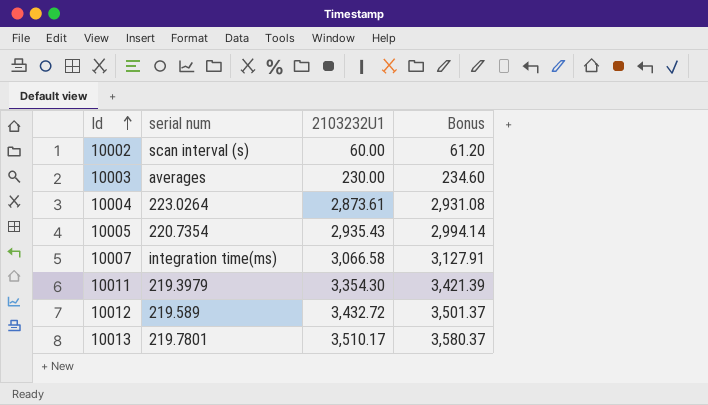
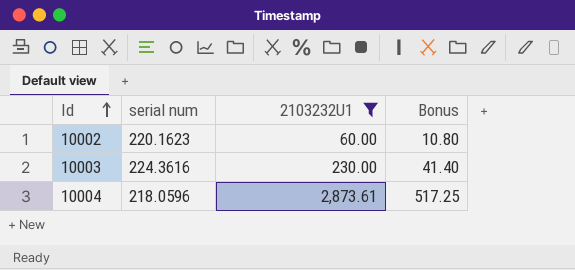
filter: none -> 2103232U1 <= 2,873.61
column Bonus | formula: [2103232U1] * 1.02 -> [2103232U1] * 0.18
10002 | serial num: scan interval (s) -> 220.1623
10003 | serial num: averages -> 224.3616
10004 | serial num: 223.0264 -> 218.0596

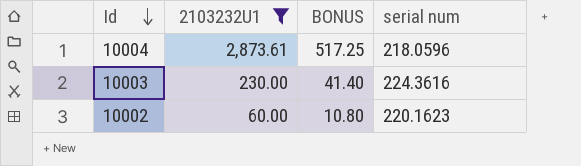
row order: Id ascending -> Id descending
column name: Bonus -> BONUS
column serial num | position: 2 -> 4

